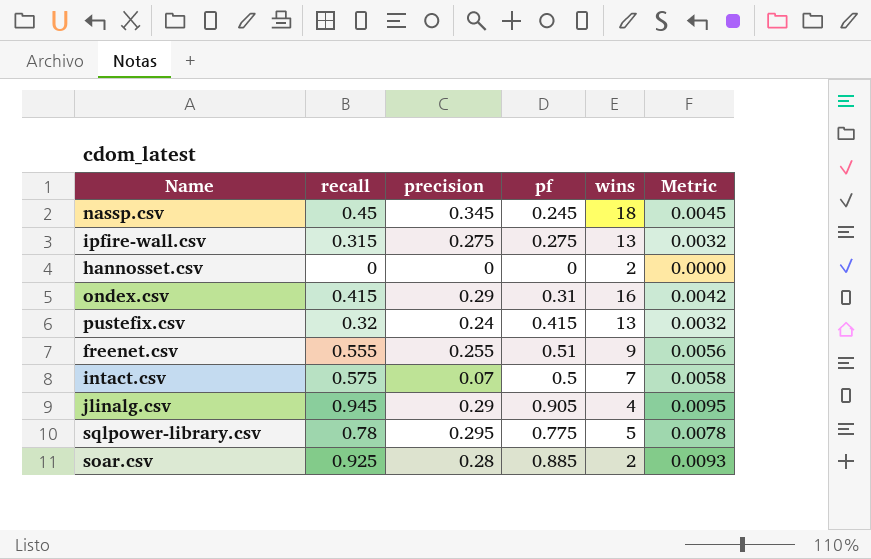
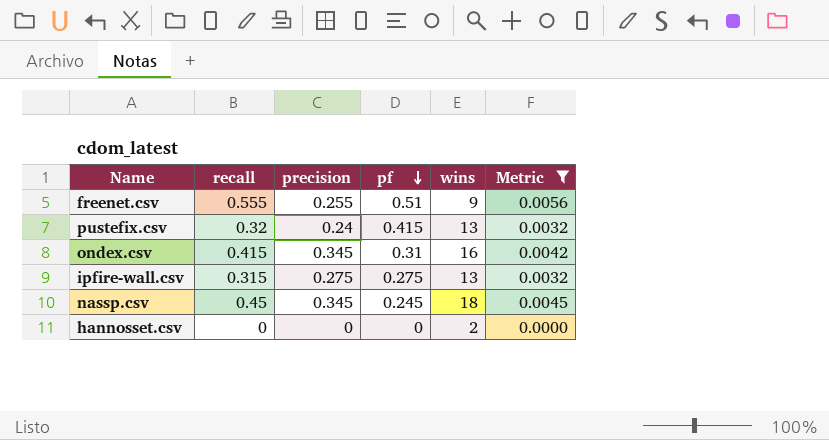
filter: none -> Metric <= 0.0056
row order: none -> pf descending
ondex.csv | precision: 0.29 -> 0.345

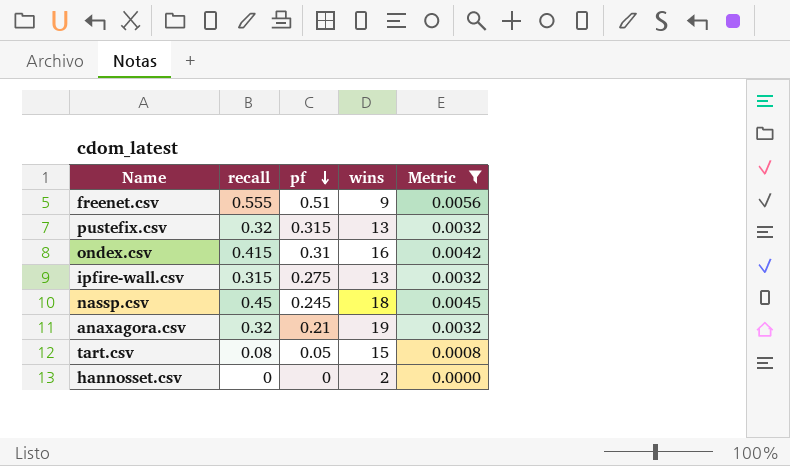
column precision | position: 3 -> none
pustefix.csv | pf: 0.415 -> 0.315
row anaxagora.csv: none -> 0.32 | 0.21 | 19 | 0.0032
row tart.csv: none -> 0.08 | 0.05 | 15 | 0.0008

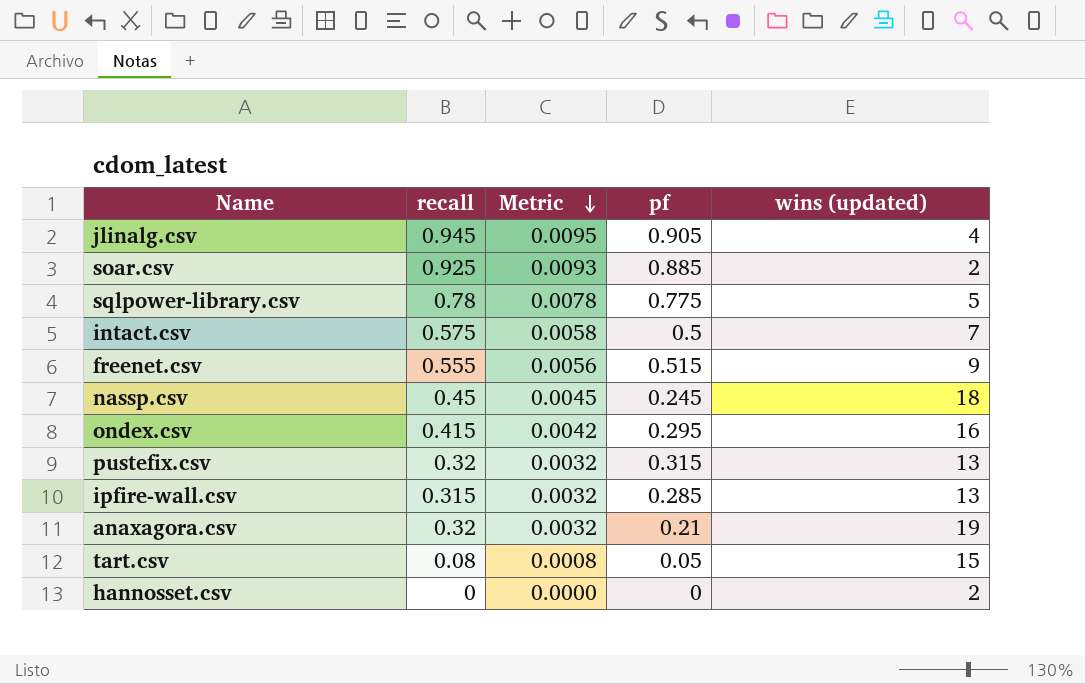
filter: Metric <= 0.0056 -> none
row order: pf descending -> Metric descending
column Metric | position: 5 -> 3
column name: wins -> wins (updated)
freenet.csv | pf: 0.51 -> 0.515
ondex.csv | pf: 0.31 -> 0.295
ipfire-wall.csv | pf: 0.275 -> 0.285

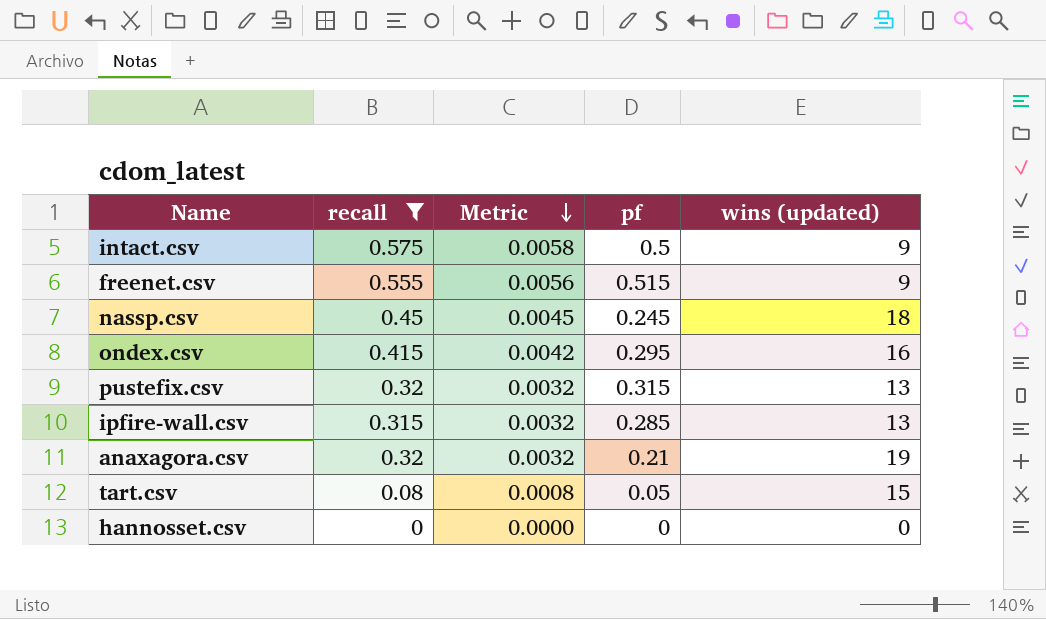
filter: none -> recall <= 0.575
intact.csv | wins (updated): 7 -> 9
hannosset.csv | wins (updated): 2 -> 0

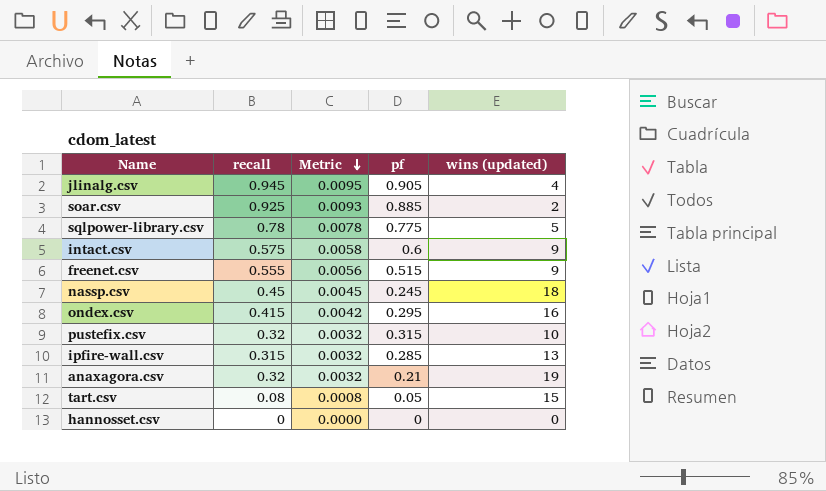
filter: recall <= 0.575 -> none
intact.csv | pf: 0.5 -> 0.6
pustefix.csv | wins (updated): 13 -> 10

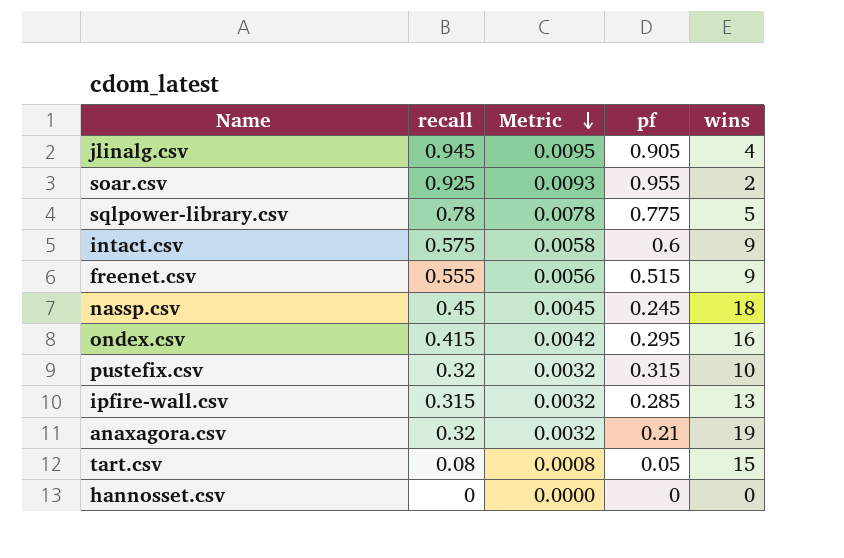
column name: wins (updated) -> wins
soar.csv | pf: 0.885 -> 0.955

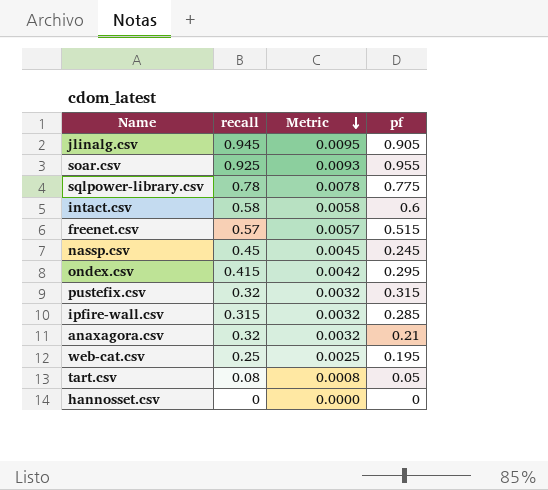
column wins | position: 5 -> none
intact.csv | recall: 0.575 -> 0.58
freenet.csv | recall: 0.555 -> 0.57
freenet.csv | Metric: 0.0056 -> 0.0057
row web-cat.csv: none -> 0.25 | 0.0025 | 0.195

